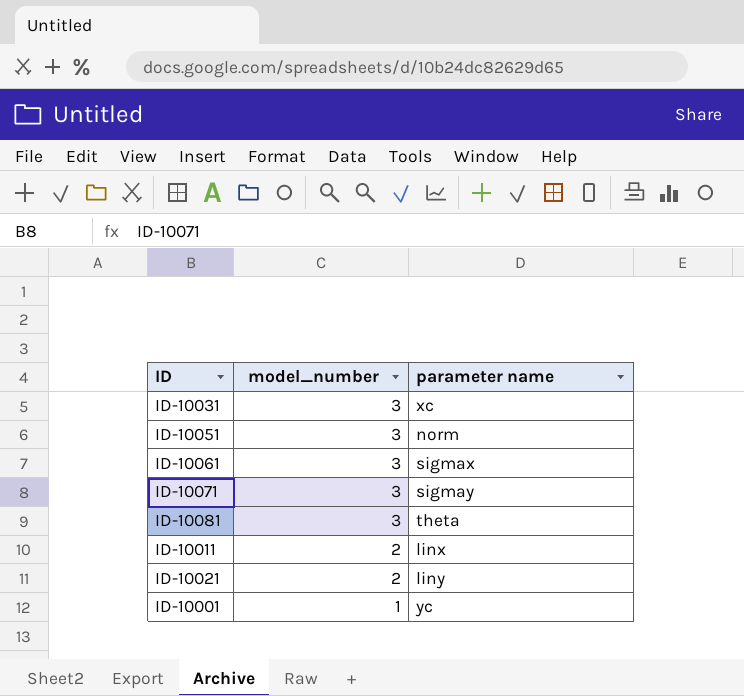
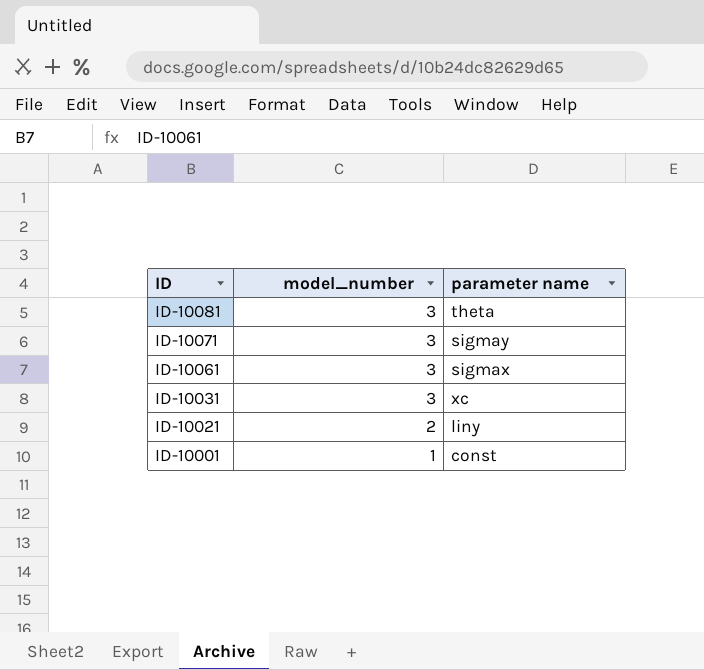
row order: model_number descending -> ID descending
row ID-10051: 3 | norm -> none
row ID-10011: 2 | linx -> none
ID-10001 | parameter name: yc -> const

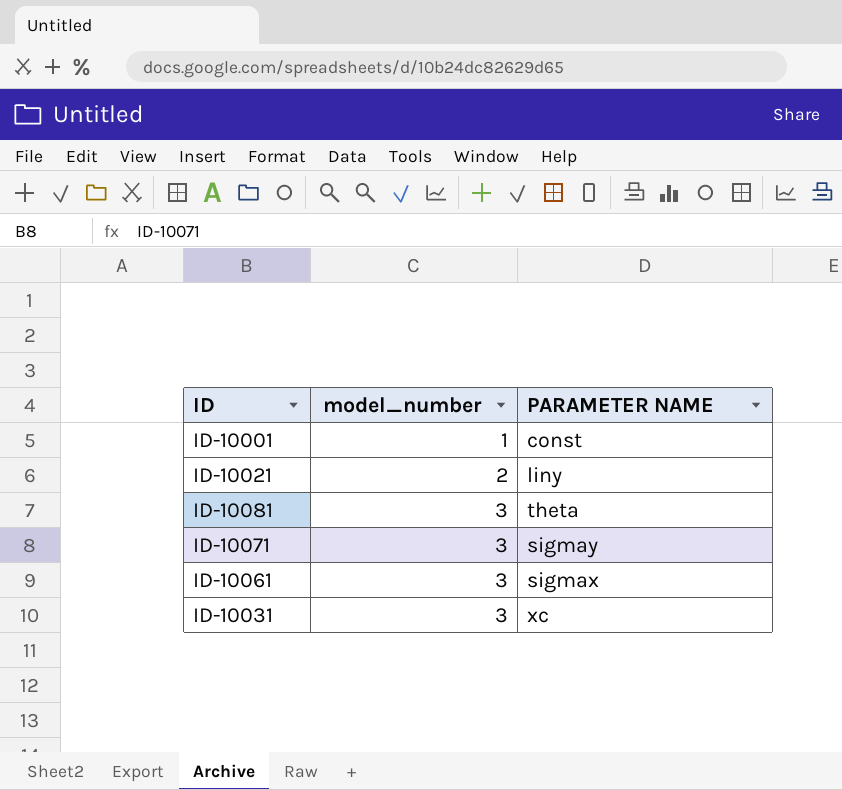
row order: ID descending -> model_number ascending
column name: parameter name -> PARAMETER NAME

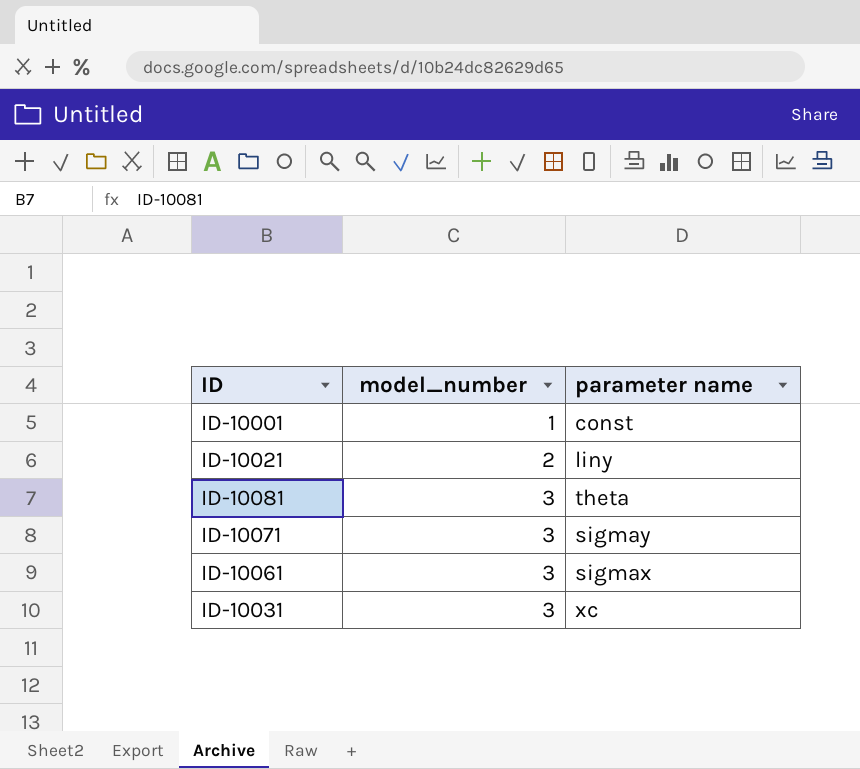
column name: PARAMETER NAME -> parameter name

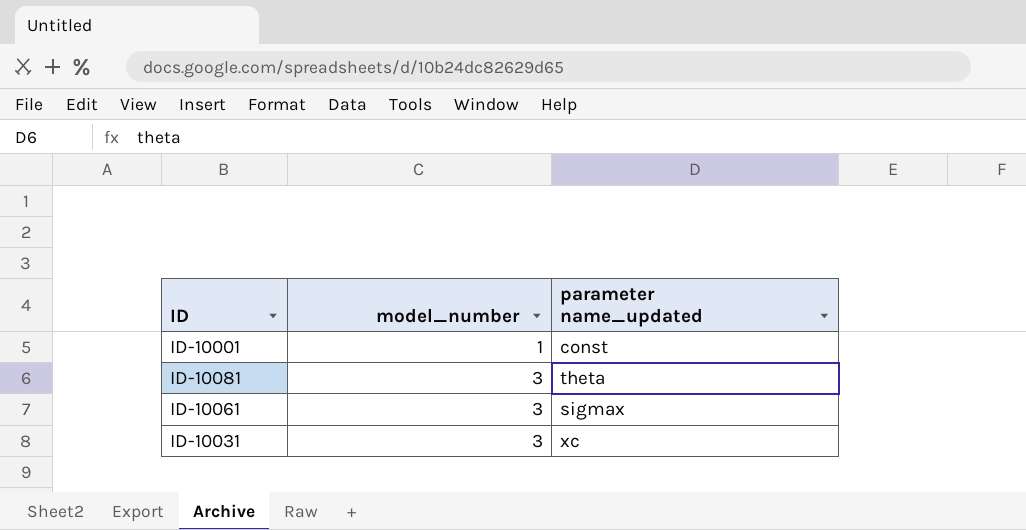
column name: parameter name -> parameter name_updated
row ID-10021: 2 | liny -> none
row ID-10071: 3 | sigmay -> none

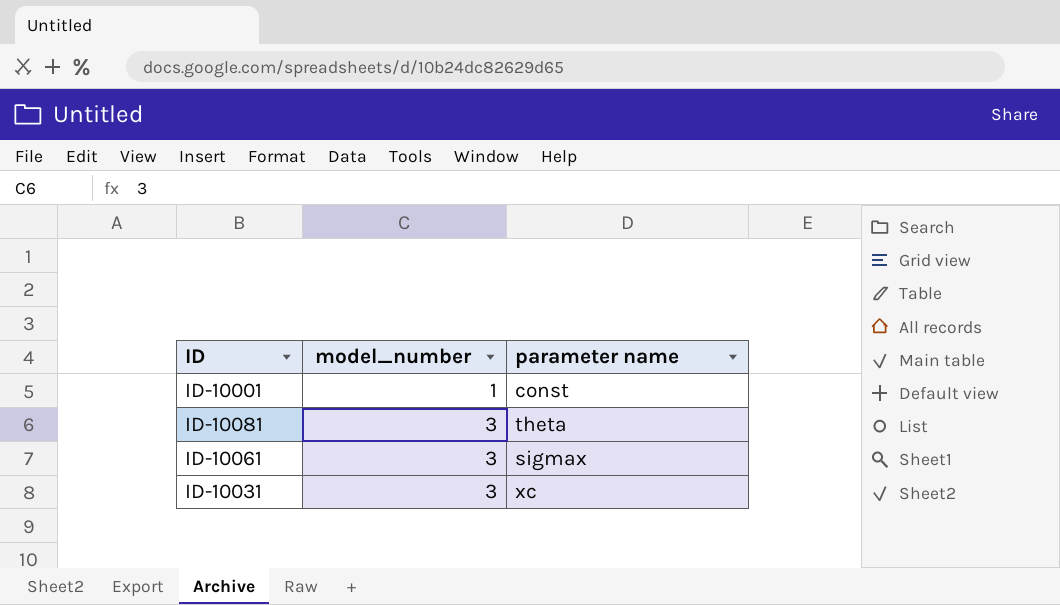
column name: parameter name_updated -> parameter name

